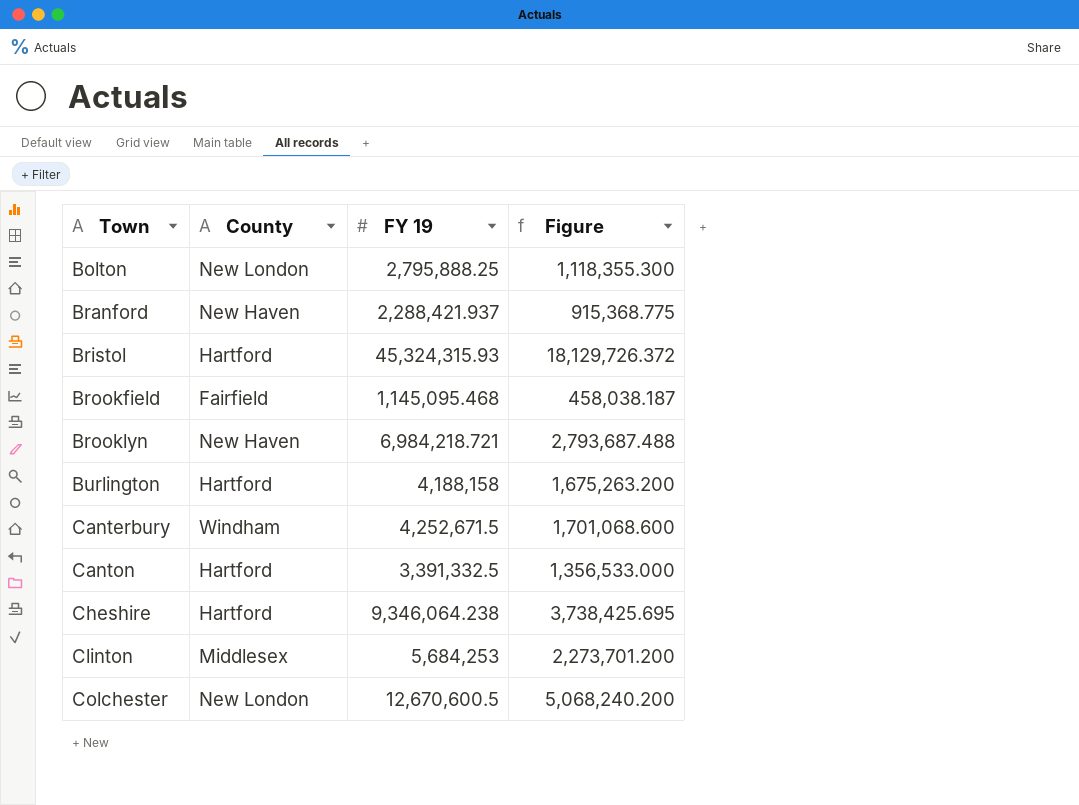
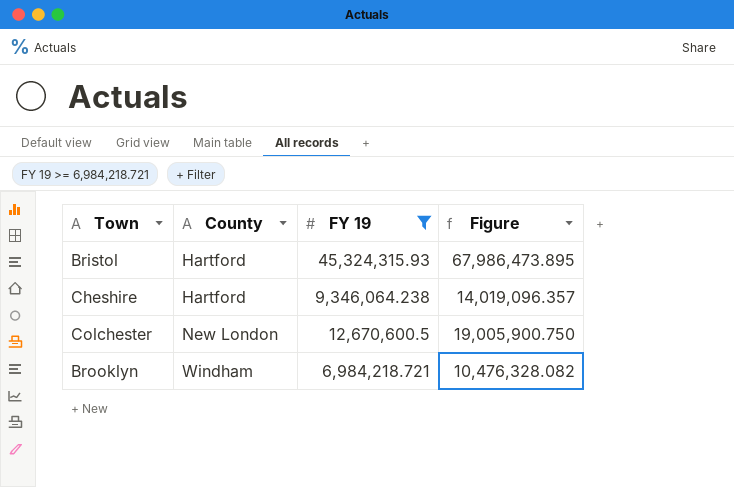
filter: none -> FY 19 >= 6,984,218.721
row order: Town ascending -> County ascending
column Figure | formula: [FY 19] * 0.4 -> [FY 19] * 1.5
Brooklyn | County: New Haven -> Windham

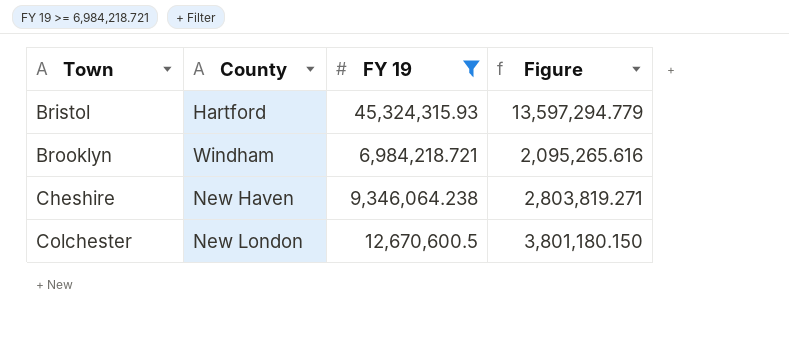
row order: County ascending -> Town ascending
column Figure | formula: [FY 19] * 1.5 -> [FY 19] * 0.3
Cheshire | County: Hartford -> New Haven

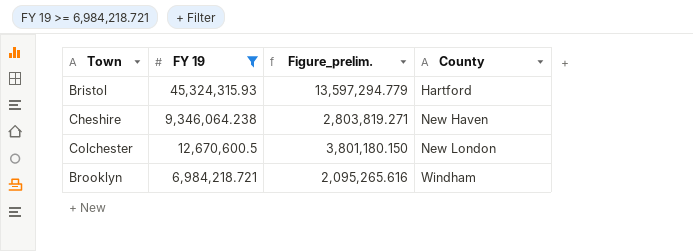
row order: Town ascending -> County ascending
column name: Figure -> Figure_prelim.
column County | position: 2 -> 4

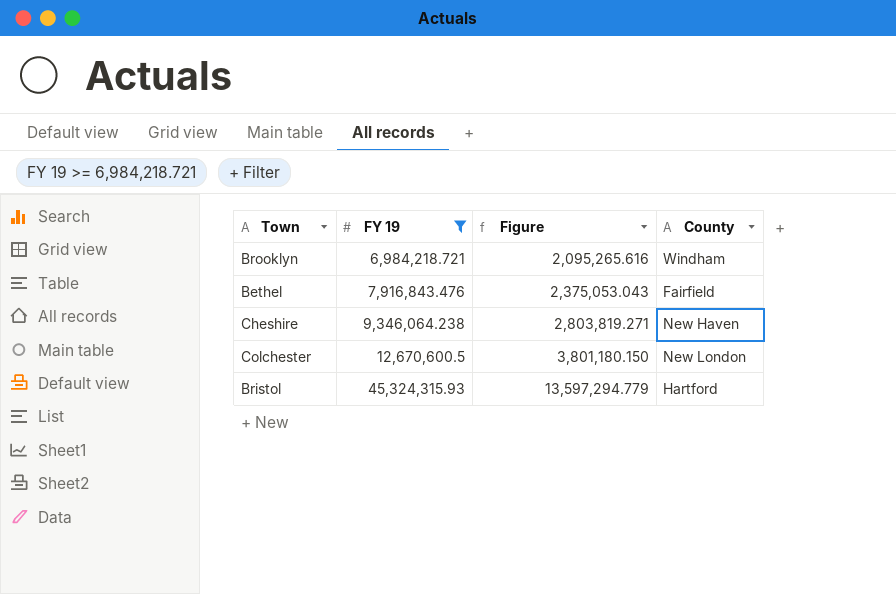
row order: County ascending -> FY 19 ascending
column name: Figure_prelim. -> Figure
row Bethel: none -> 7,916,843.476 | 2,375,053.043 | Fairfield

